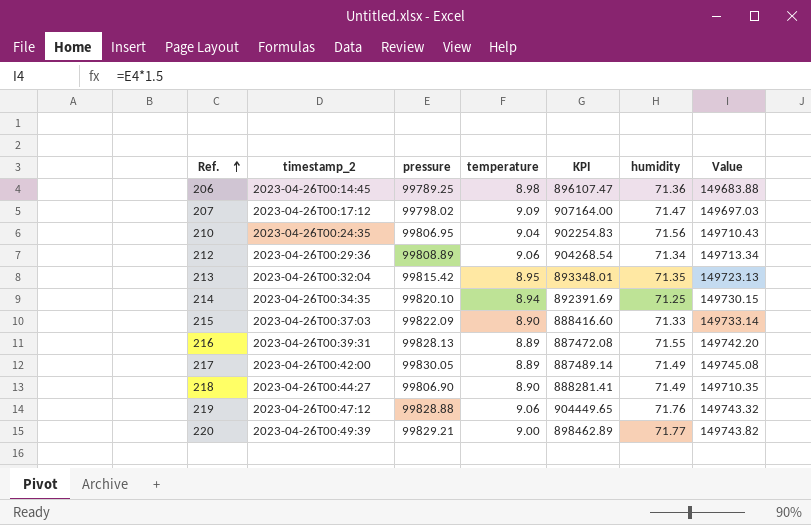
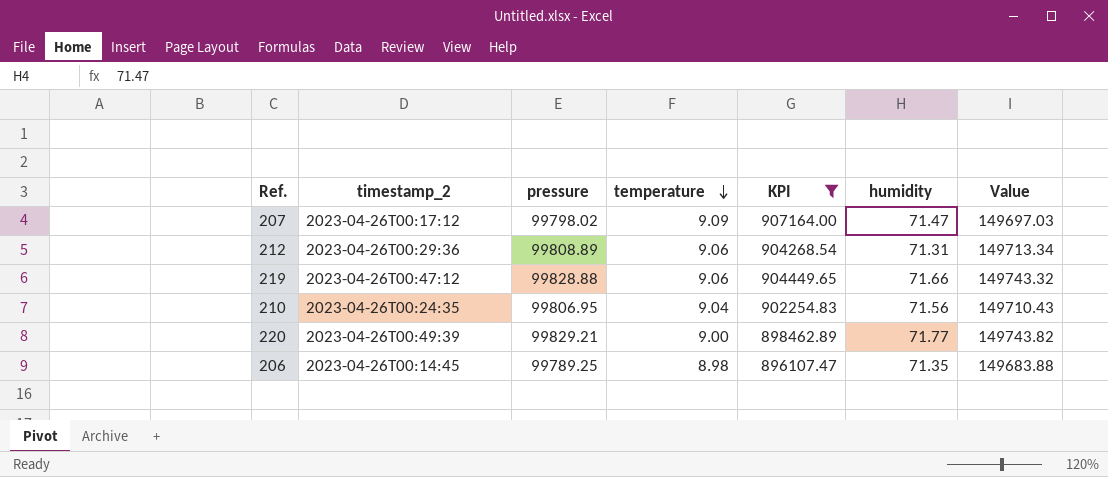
filter: none -> KPI >= 896107.47
row order: Ref. ascending -> temperature descending
212 | humidity: 71.34 -> 71.31
219 | humidity: 71.76 -> 71.66
206 | humidity: 71.36 -> 71.35

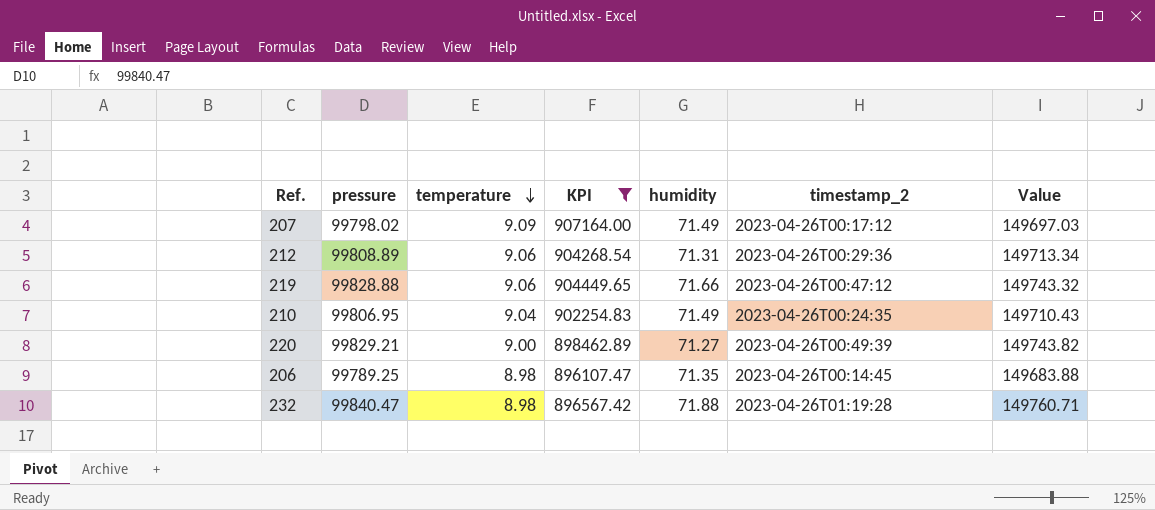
column timestamp_2 | position: 2 -> 6
207 | humidity: 71.47 -> 71.49
210 | humidity: 71.56 -> 71.49
220 | humidity: 71.77 -> 71.27
row 232: none -> 99840.47 | 8.98 | 896567.42 | 71.88 | 2023-04-26T01:19:28 | 149760.71

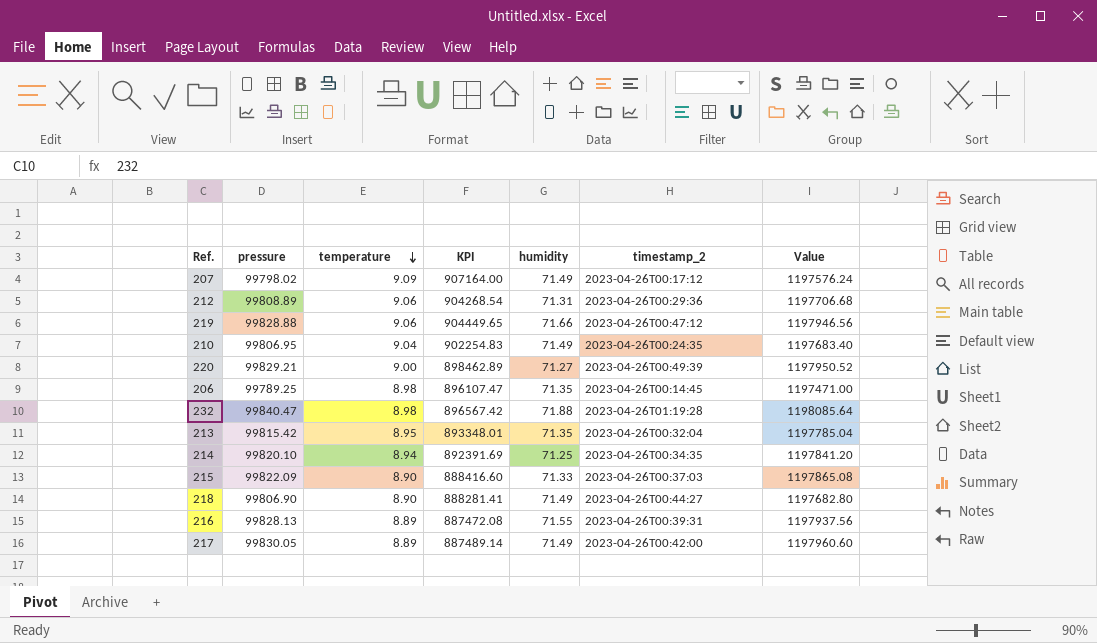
filter: KPI >= 896107.47 -> none
column Value | formula: [pressure] * 1.5 -> [pressure] * 12

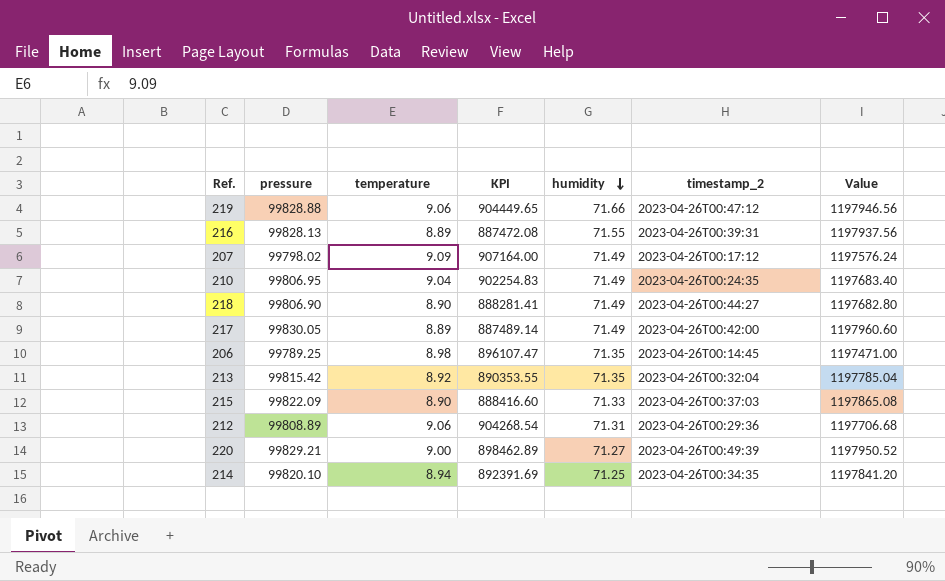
row order: temperature descending -> humidity descending
row 232: 99840.47 | 8.98 | 896567.42 | 71.88 | 2023-04-26T01:19:28 | 1198085.64 -> none
213 | temperature: 8.95 -> 8.92
213 | KPI: 893348.01 -> 890353.55

